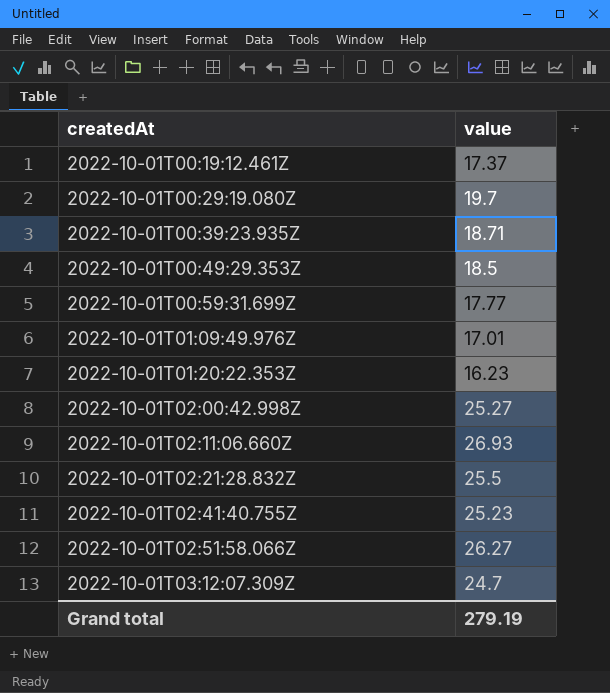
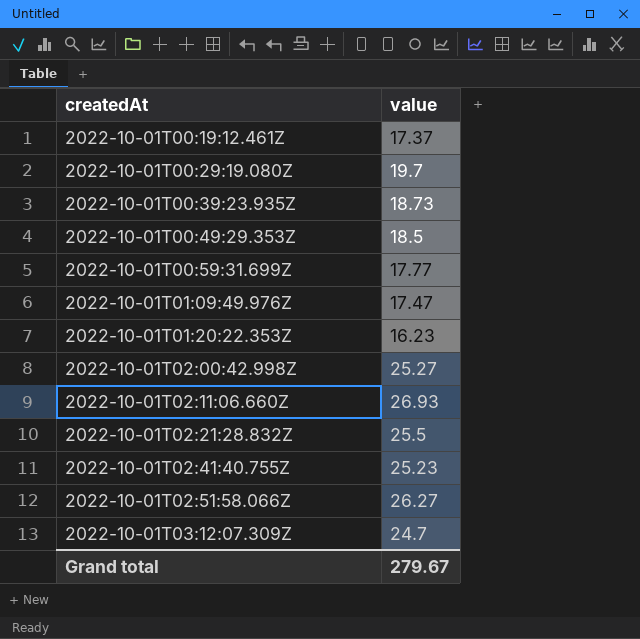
2022-10-01T00:39:23.935Z | value: 18.71 -> 18.73
2022-10-01T01:09:49.976Z | value: 17.01 -> 17.47
Grand total | value: 279.19 -> 279.67

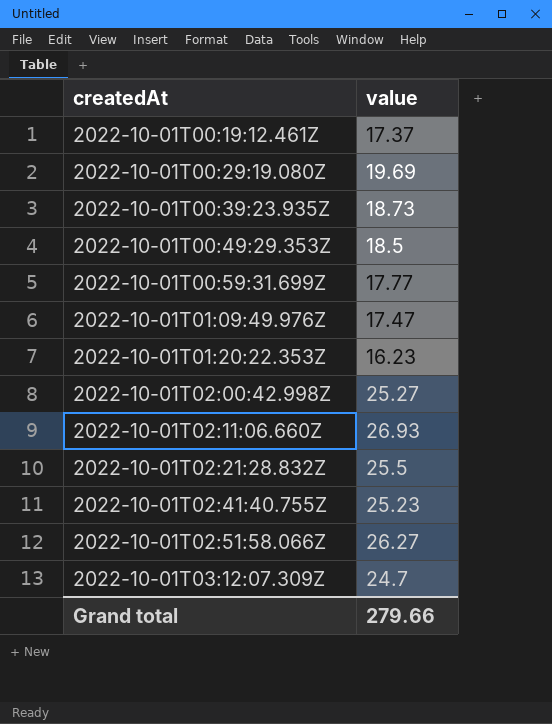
2022-10-01T00:29:19.080Z | value: 19.7 -> 19.69
Grand total | value: 279.67 -> 279.66

